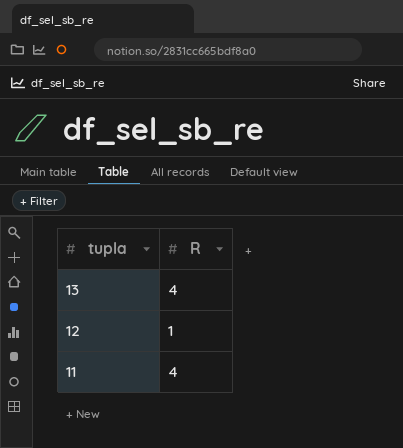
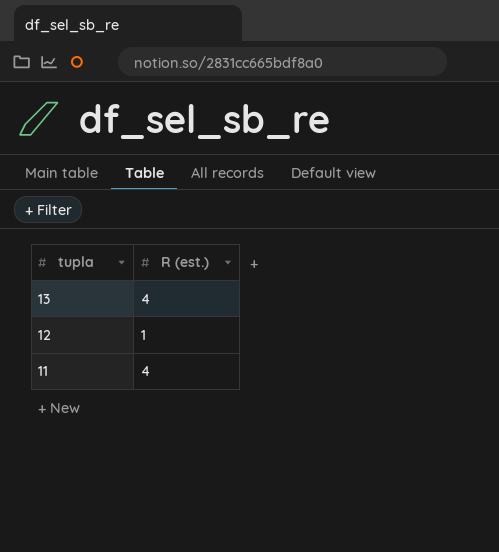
column name: R -> R (est.)

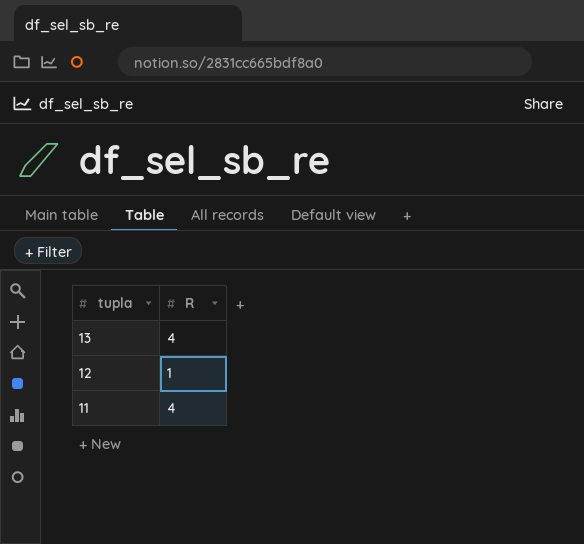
column name: R (est.) -> R

